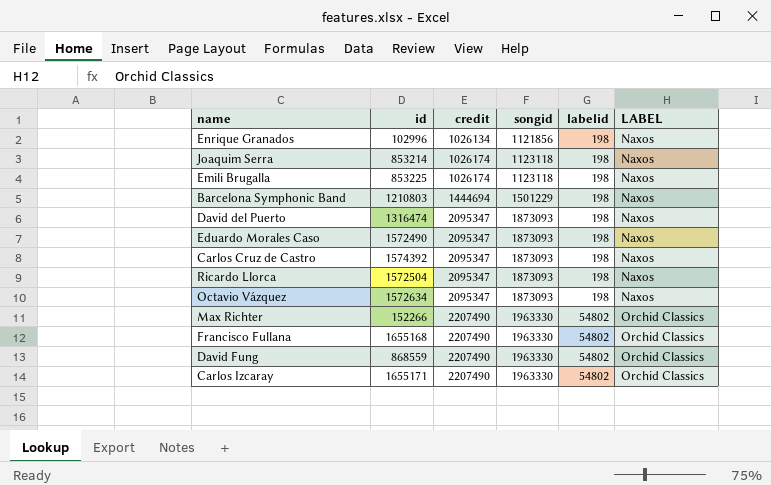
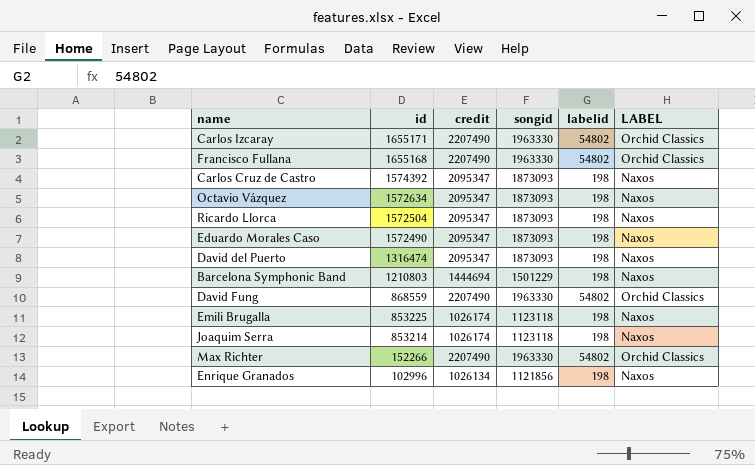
row order: credit ascending -> id descending

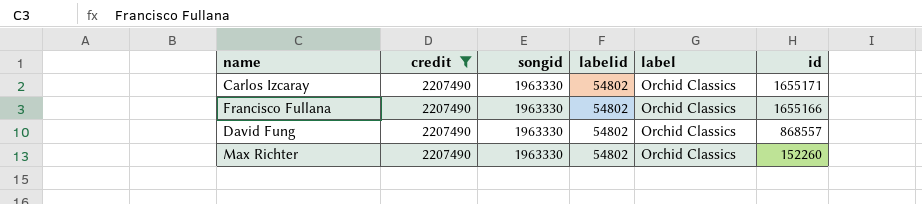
filter: none -> credit = 2207490
column name: LABEL -> label
column id | position: 2 -> 6
Francisco Fullana | id: 1655168 -> 1655166
David Fung | id: 868559 -> 868557
Max Richter | id: 152266 -> 152260

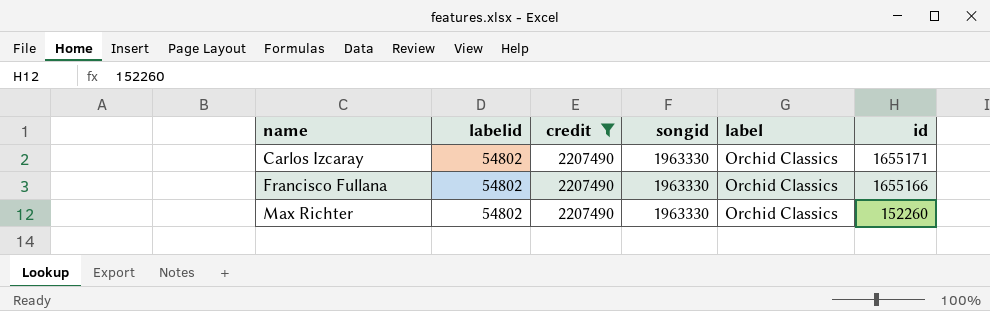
column labelid | position: 4 -> 2
row David Fung: 2207490 | 1963330 | 54802 | Orchid Classics | 868557 -> none

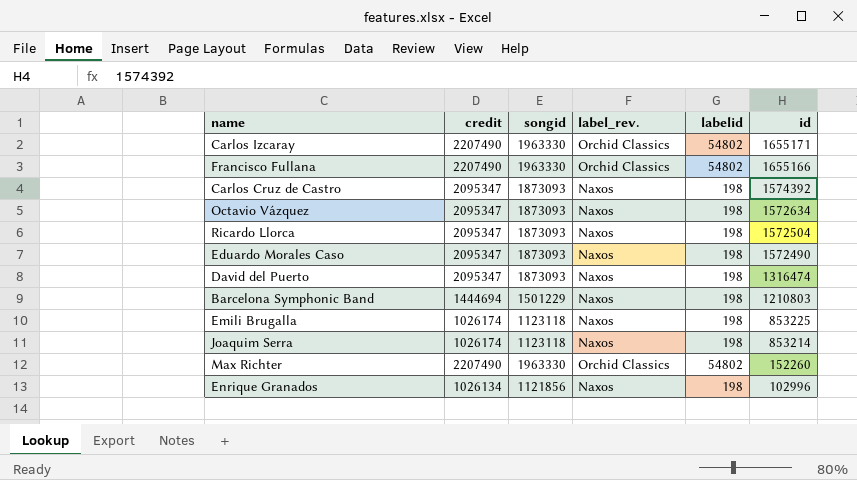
filter: credit = 2207490 -> none
column name: label -> label_rev.
column labelid | position: 2 -> 5

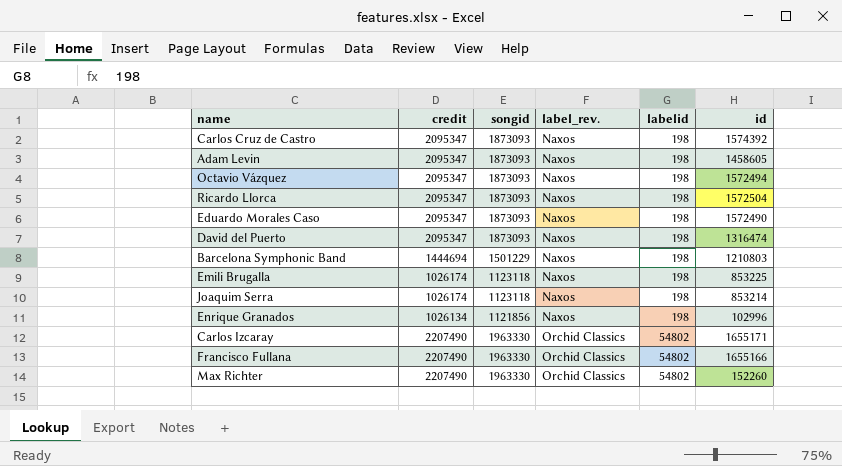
row order: id descending -> label_rev. ascending
row Adam Levin: none -> 2095347 | 1873093 | Naxos | 198 | 1458605
Octavio Vázquez | id: 1572634 -> 1572494

